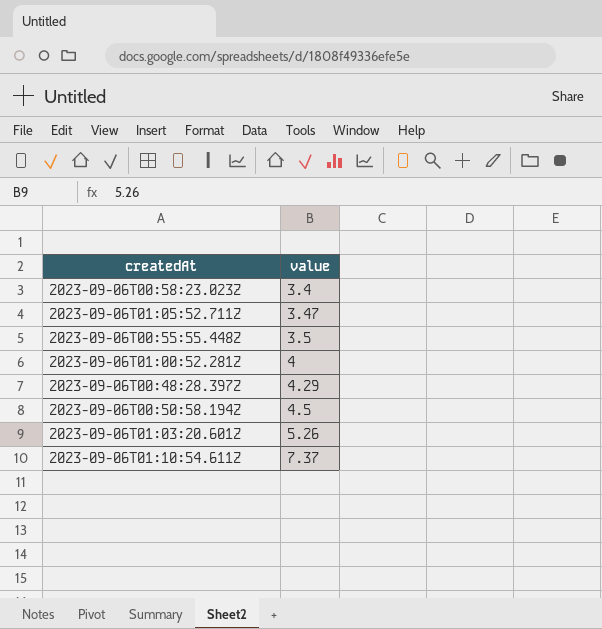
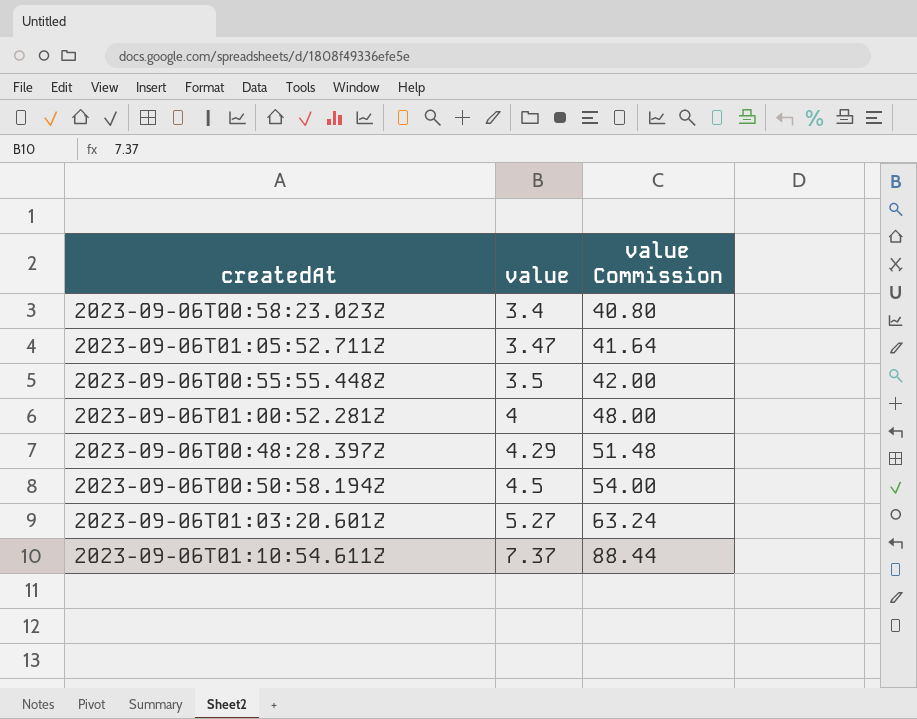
column value Commission | formula: none -> [value] * 12
2023-09-06T01:03:20.601Z | value: 5.26 -> 5.27

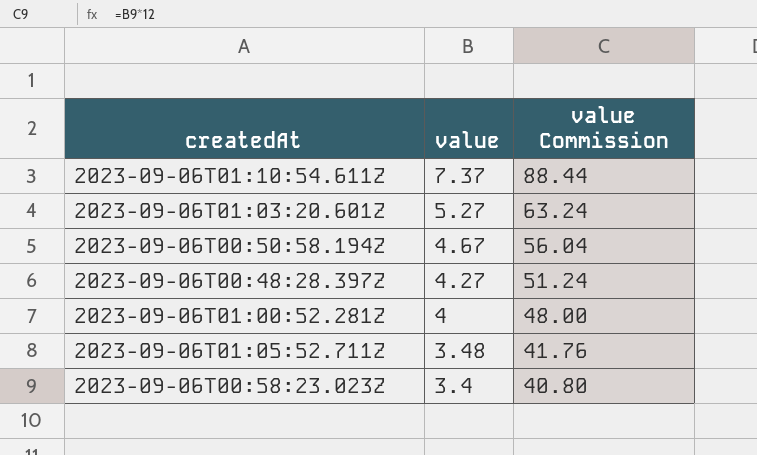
row order: value ascending -> value descending
row 2023-09-06T00:55:55.448Z: 3.5 | 42.00 -> none
2023-09-06T00:50:58.194Z | value: 4.5 -> 4.67
2023-09-06T00:50:58.194Z | value Commission: 54.00 -> 56.04
2023-09-06T00:48:28.397Z | value: 4.29 -> 4.27
2023-09-06T00:48:28.397Z | value Commission: 51.48 -> 51.24
2023-09-06T01:05:52.711Z | value: 3.47 -> 3.48
2023-09-06T01:05:52.711Z | value Commission: 41.64 -> 41.76

